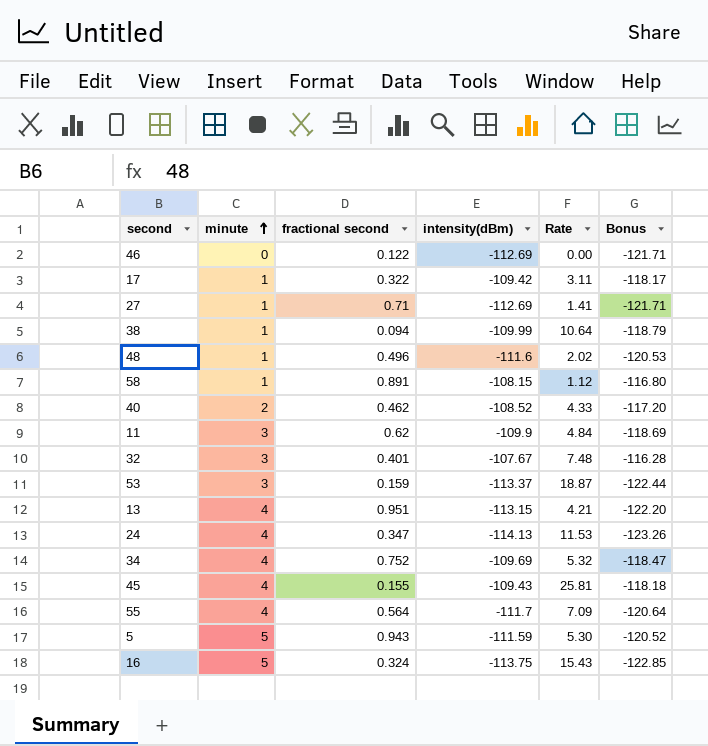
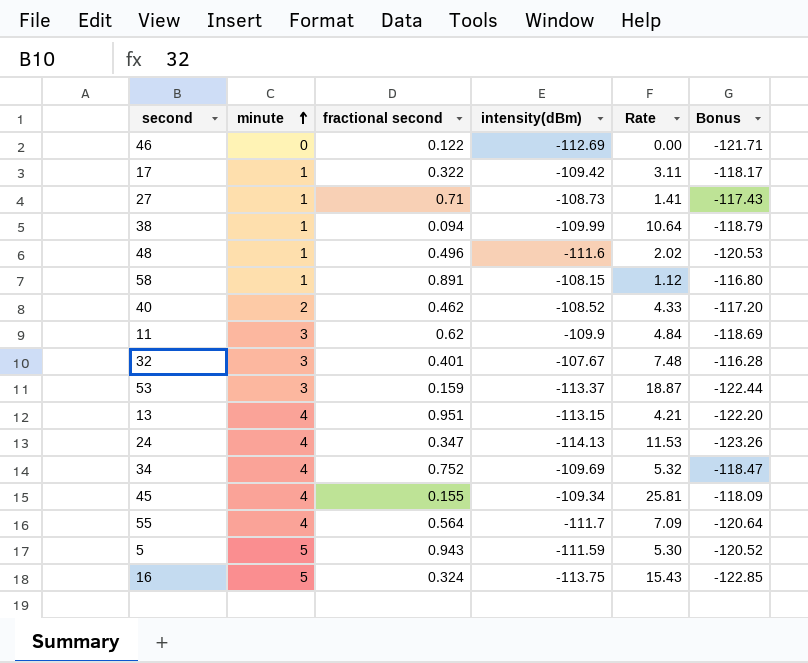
27 | intensity(dBm): -112.69 -> -108.73
27 | Bonus: -121.71 -> -117.43
45 | intensity(dBm): -109.43 -> -109.34
45 | Bonus: -118.18 -> -118.09

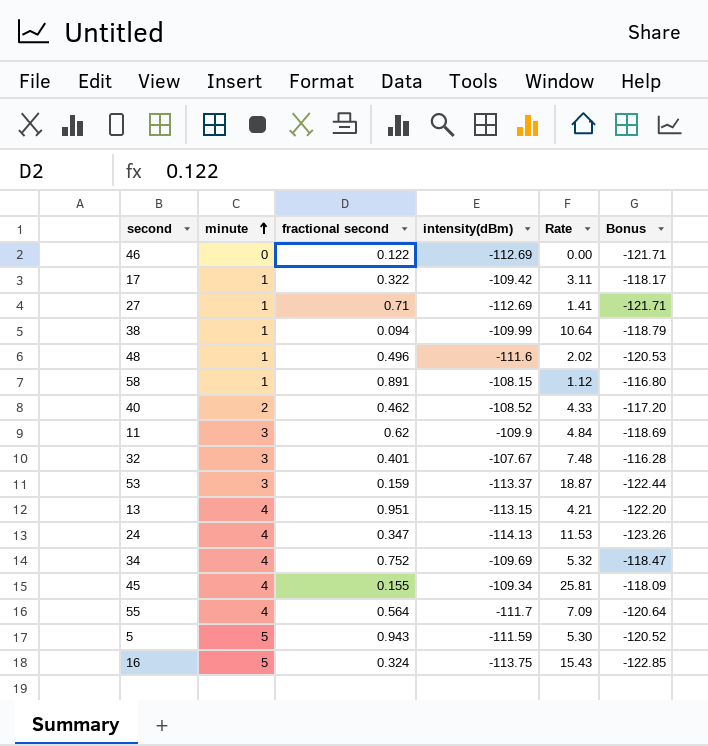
27 | intensity(dBm): -108.73 -> -112.69
27 | Bonus: -117.43 -> -121.71

